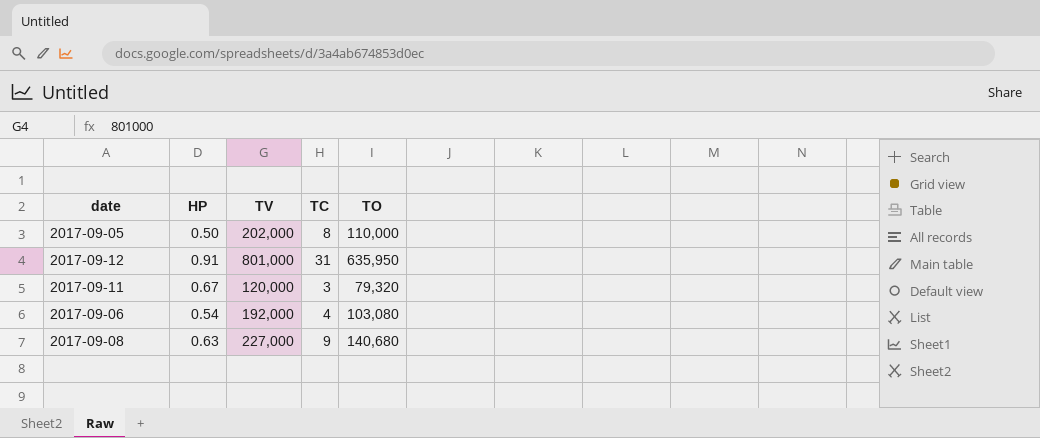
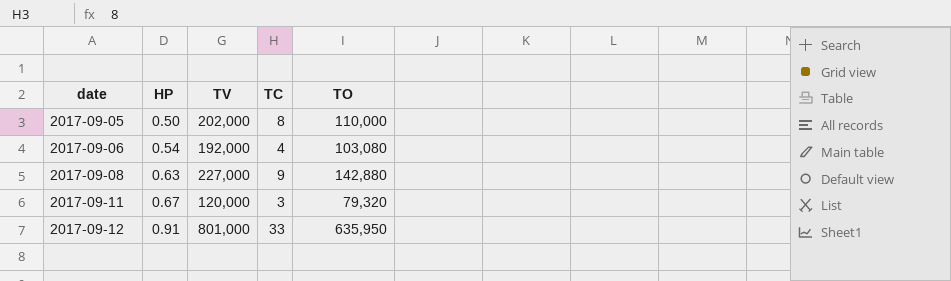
row order: none -> date ascending
2017-09-08 | TO: 140,680 -> 142,880
2017-09-12 | TC: 31 -> 33

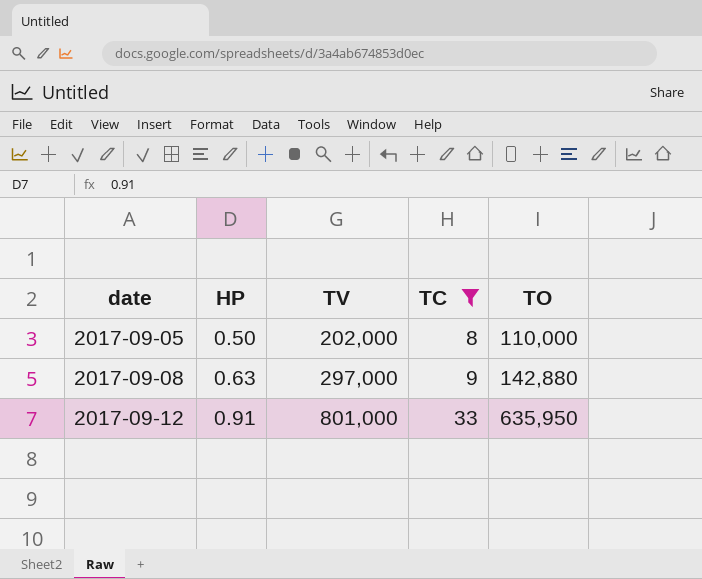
filter: none -> TC >= 8
2017-09-08 | TV: 227,000 -> 297,000

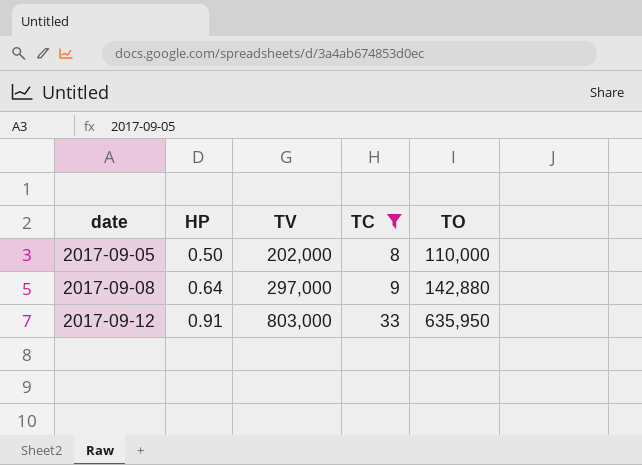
2017-09-08 | HP: 0.63 -> 0.64
2017-09-12 | TV: 801,000 -> 803,000

